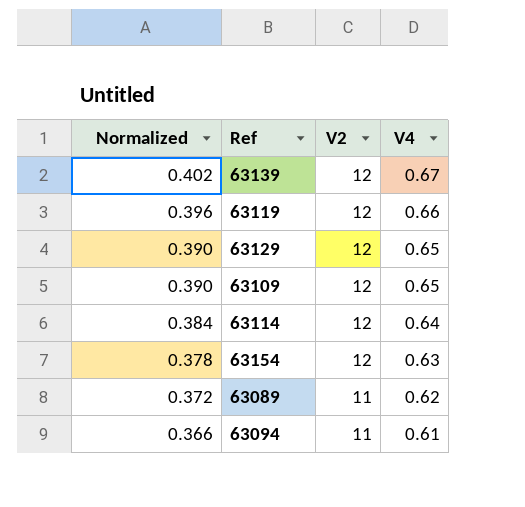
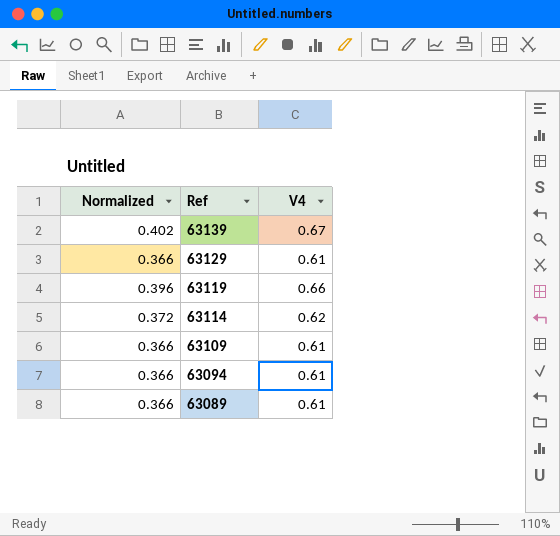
row order: Normalized descending -> Ref descending
column V2 | position: 3 -> none
row 63154: 0.378 | 12 | 0.63 -> none
63129 | Normalized: 0.390 -> 0.366
63129 | V4: 0.65 -> 0.61
63114 | Normalized: 0.384 -> 0.372
63114 | V4: 0.64 -> 0.62
63109 | Normalized: 0.390 -> 0.366
63109 | V4: 0.65 -> 0.61
63089 | Normalized: 0.372 -> 0.366
63089 | V4: 0.62 -> 0.61

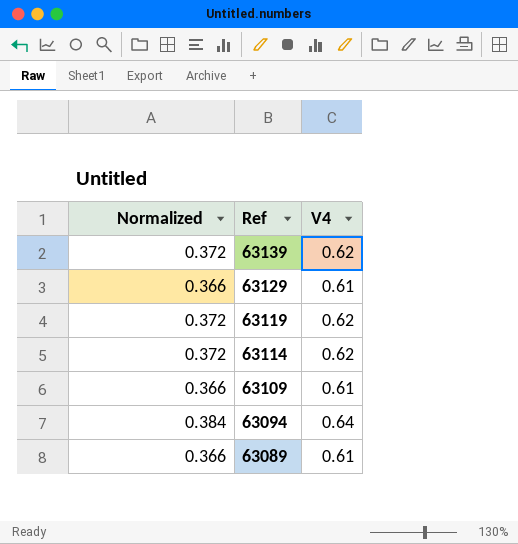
63139 | Normalized: 0.402 -> 0.372
63139 | V4: 0.67 -> 0.62
63119 | Normalized: 0.396 -> 0.372
63119 | V4: 0.66 -> 0.62
63094 | Normalized: 0.366 -> 0.384
63094 | V4: 0.61 -> 0.64

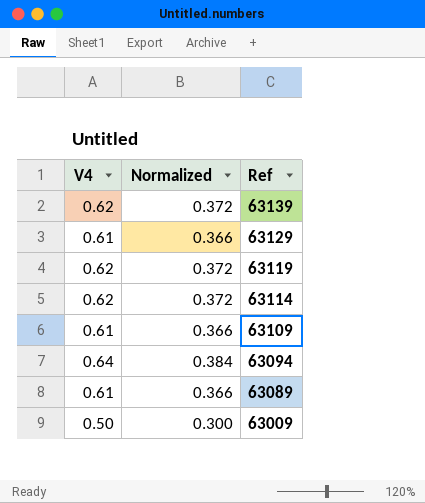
column V4 | position: 3 -> 1
row 63009: none -> 0.50 | 0.300

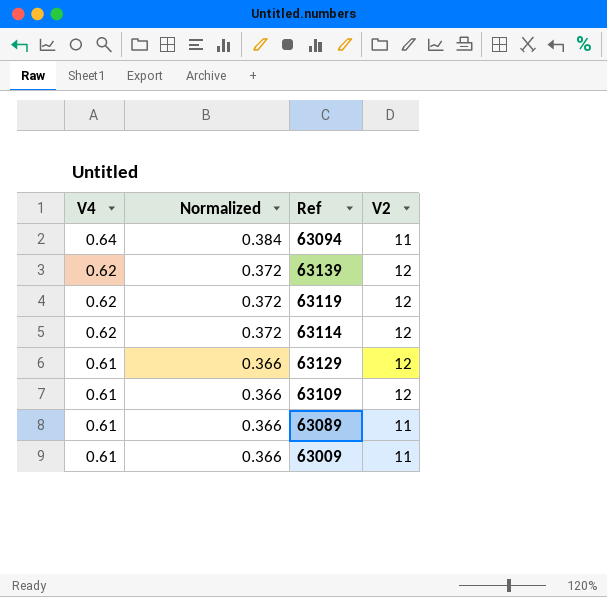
row order: Ref descending -> V4 descending
column V2 | position: none -> 4
63009 | V4: 0.50 -> 0.61
63009 | Normalized: 0.300 -> 0.366

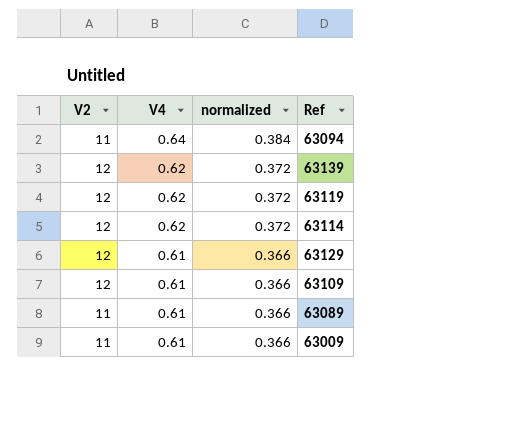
column V2 | position: 4 -> 1
column name: Normalized -> normalized

